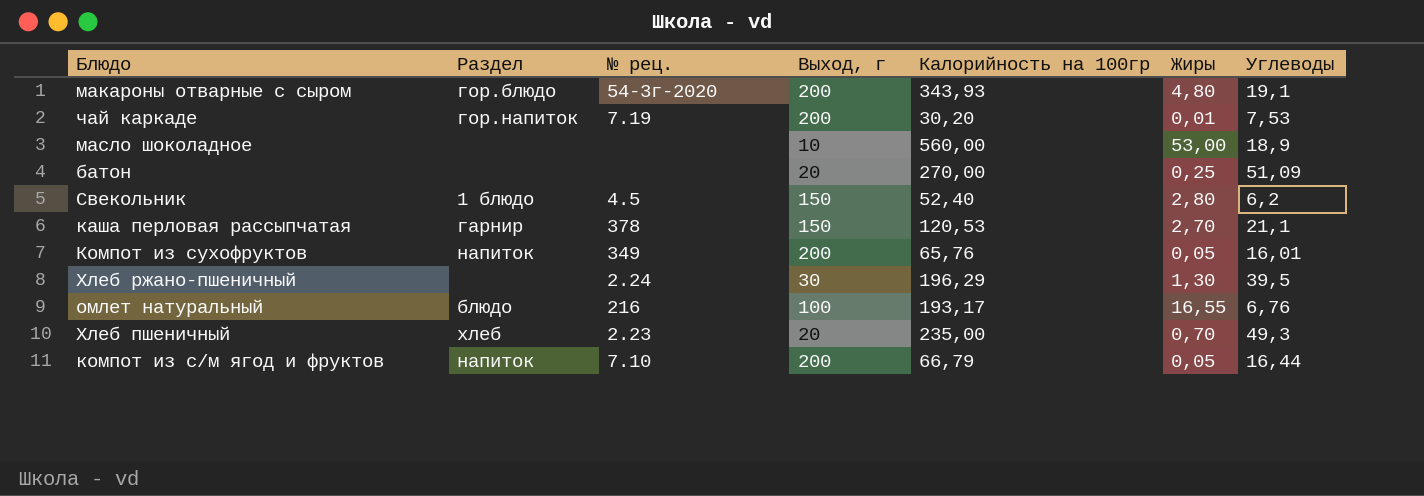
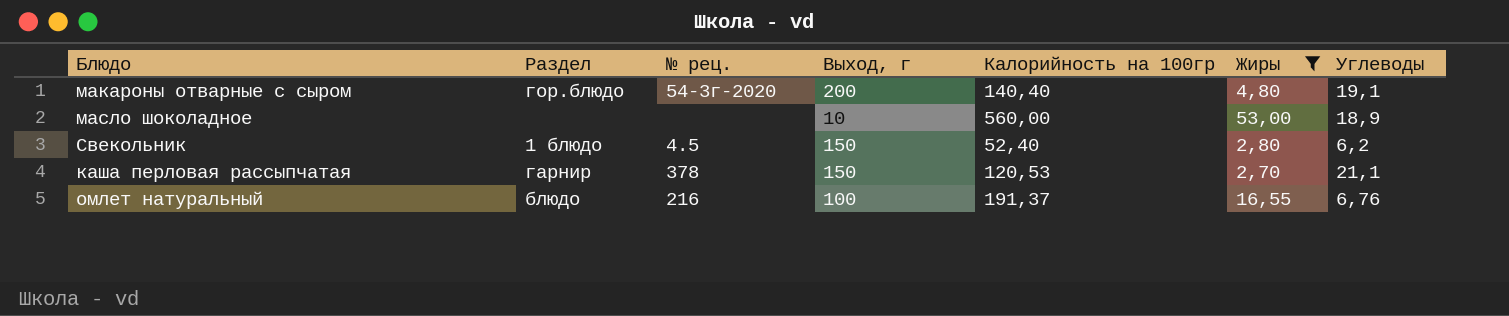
filter: none -> Жиры >= 2,70
макароны отварные с сыром | Калорийность на 100гр: 343,93 -> 140,40
омлет натуральный | Калорийность на 100гр: 193,17 -> 191,37

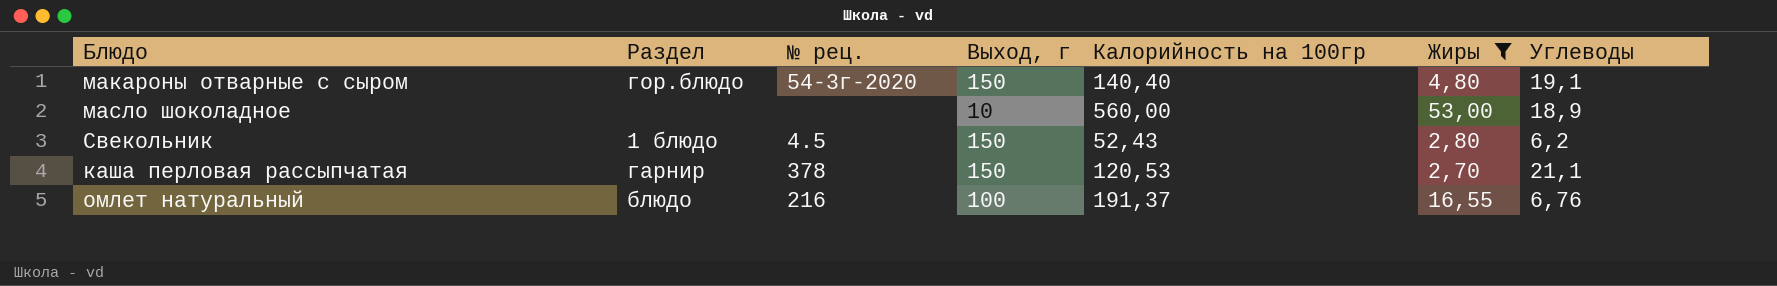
макароны отварные с сыром | Выход, г: 200 -> 150
Свекольник | Калорийность на 100гр: 52,40 -> 52,43

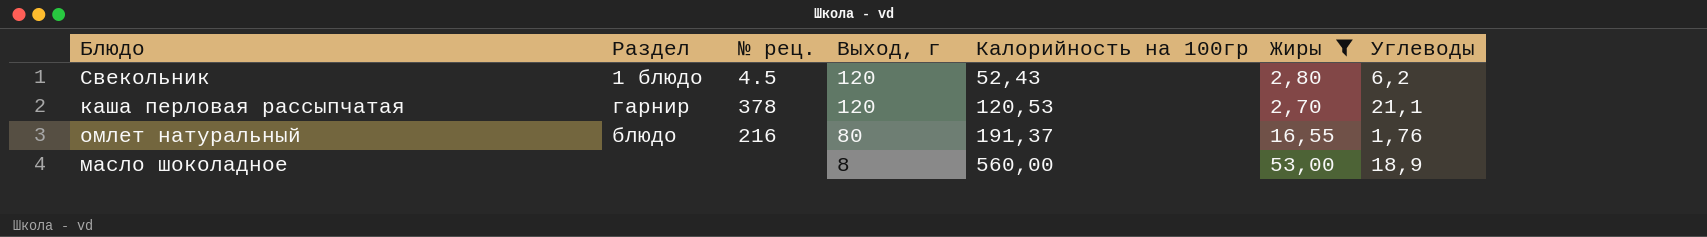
row order: none -> Выход, г descending
row макароны отварные с сыром: гор.блюдо | 54-3г-2020 | 150 | 140,40 | 4,80 | 19,1 -> none
Свекольник | Выход, г: 150 -> 120
каша перловая рассыпчатая | Выход, г: 150 -> 120
омлет натуральный | Выход, г: 100 -> 80
омлет натуральный | Углеводы: 6,76 -> 1,76
масло шоколадное | Выход, г: 10 -> 8

